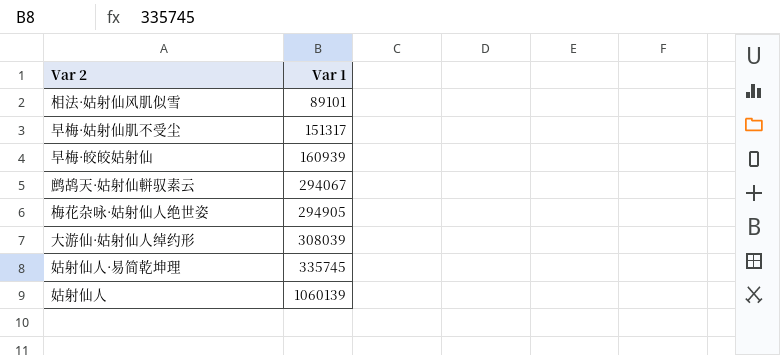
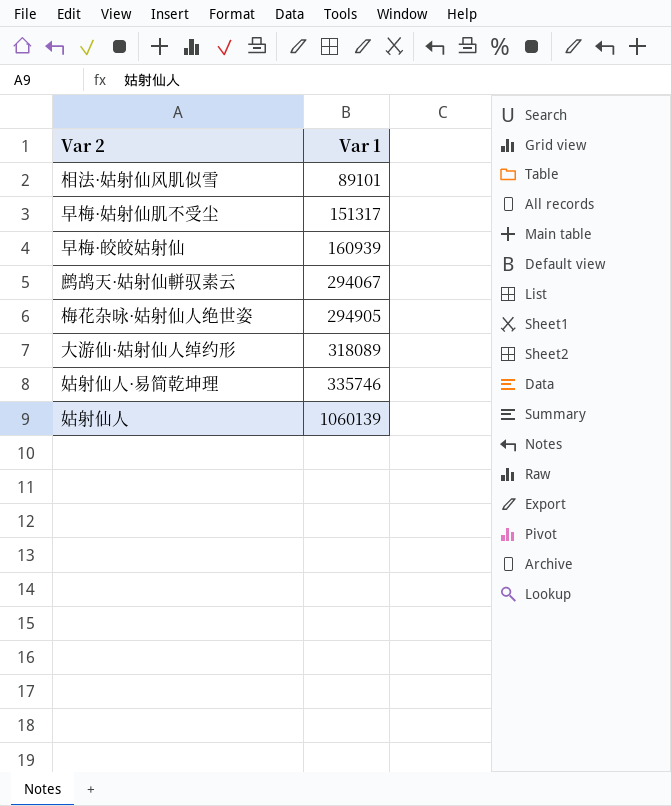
大游仙·姑射仙人绰约形 | Var 1: 308039 -> 318089
姑射仙人·易简乾坤理 | Var 1: 335745 -> 335746

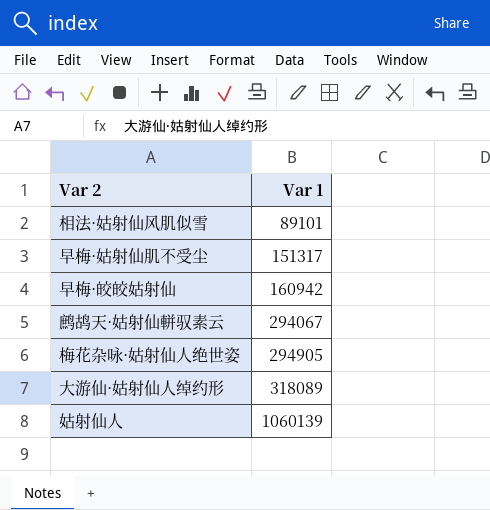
row 姑射仙人·易简乾坤理: 335746 -> none
早梅·皎皎姑射仙 | Var 1: 160939 -> 160942

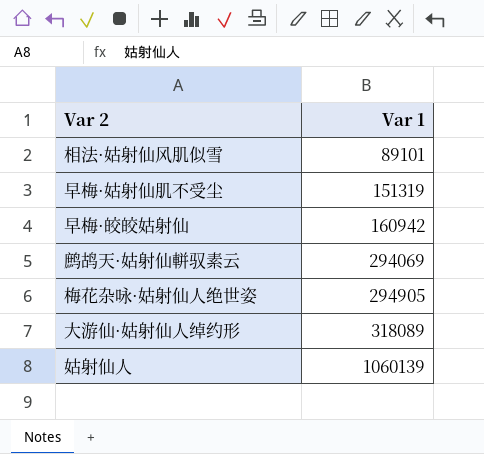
早梅·姑射仙肌不受尘 | Var 1: 151317 -> 151319
鹧鸪天·姑射仙軿驭素云 | Var 1: 294067 -> 294069

